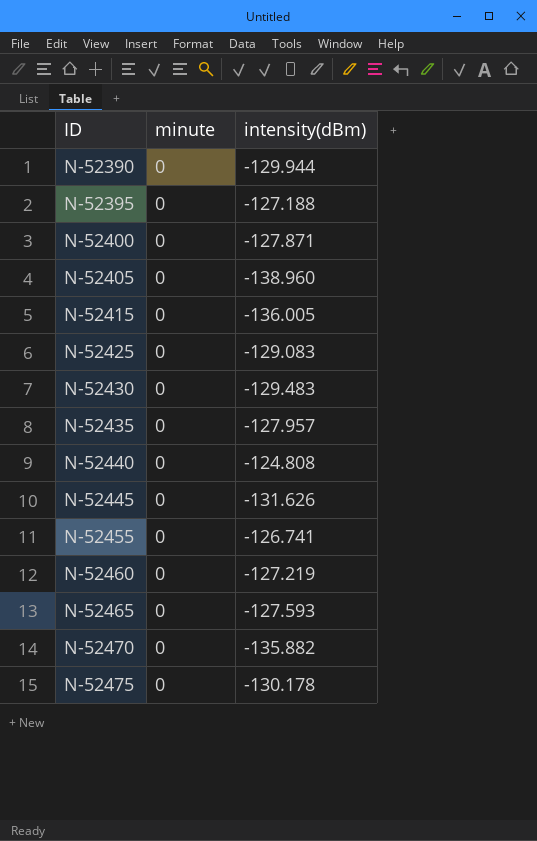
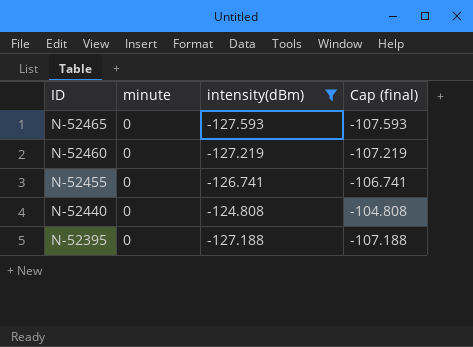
filter: none -> intensity(dBm) >= -127.593
row order: ID ascending -> ID descending
column Cap (final) | formula: none -> [intensity(dBm)] + 20

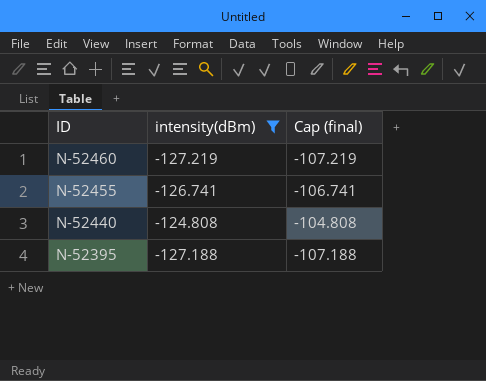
column minute | position: 2 -> none
row N-52465: 0 | -127.593 | -107.593 -> none

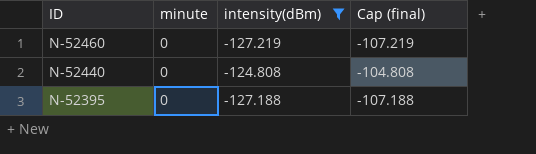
column minute | position: none -> 2
row N-52455: -126.741 | -106.741 -> none

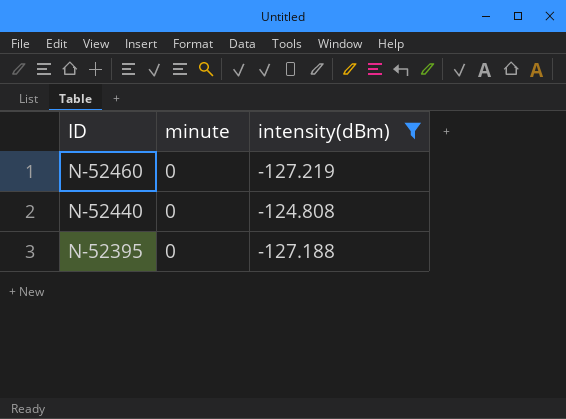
column Cap (final) | formula: [intensity(dBm)] + 20 -> none

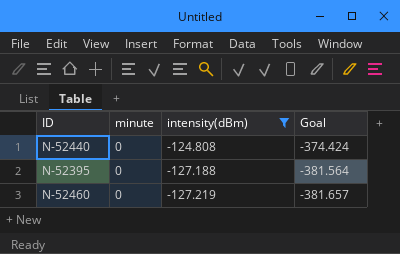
row order: ID descending -> intensity(dBm) descending
column Goal | formula: none -> [intensity(dBm)] * 3

